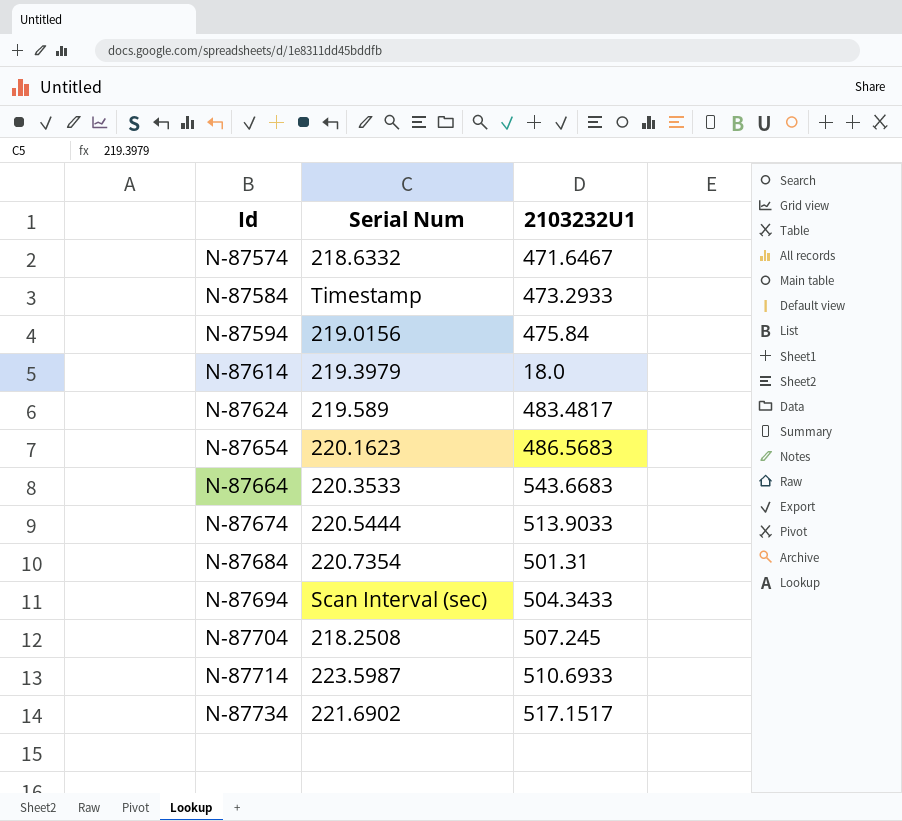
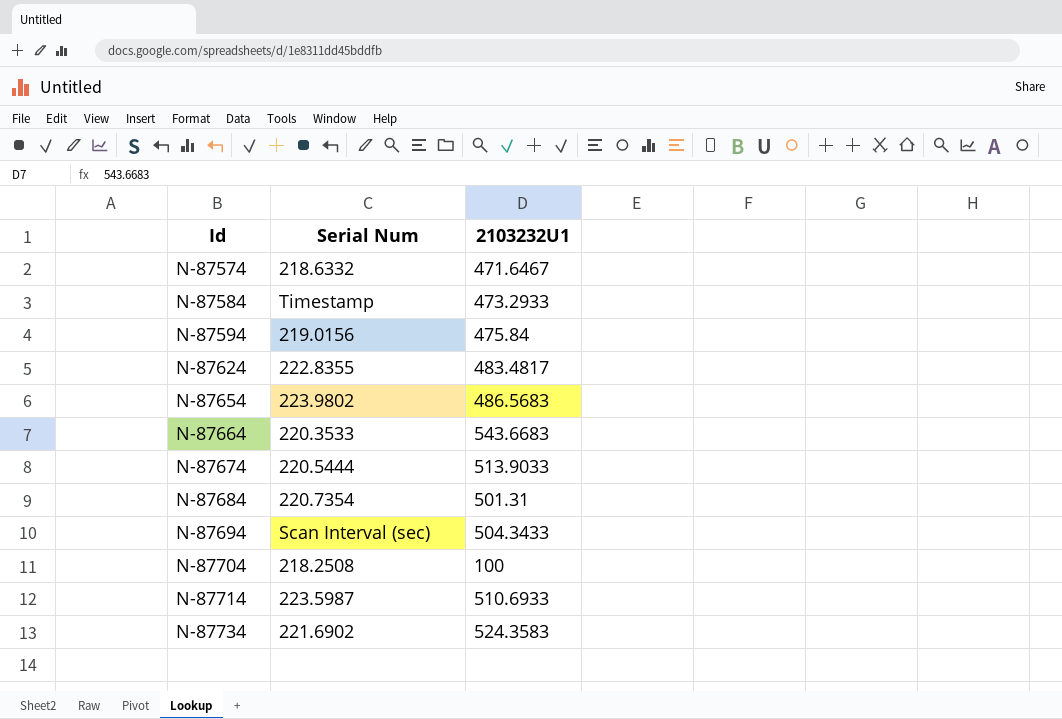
row N-87614: 219.3979 | 18.0 -> none
N-87624 | Serial Num: 219.589 -> 222.8355
N-87654 | Serial Num: 220.1623 -> 223.9802
N-87704 | 2103232U1: 507.245 -> 100
N-87734 | 2103232U1: 517.1517 -> 524.3583

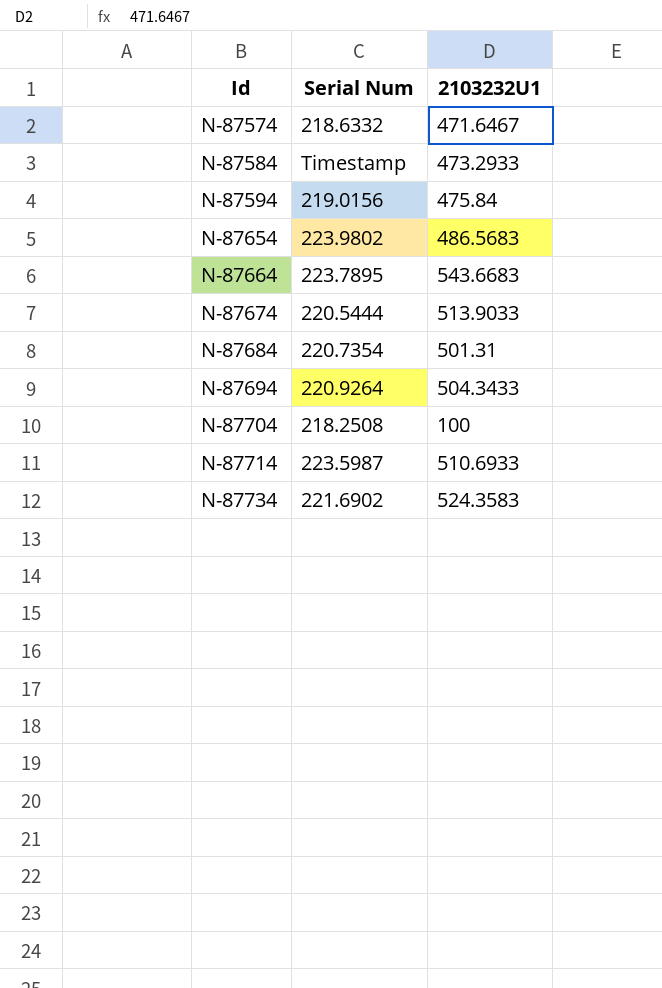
row N-87624: 222.8355 | 483.4817 -> none
N-87664 | Serial Num: 220.3533 -> 223.7895
N-87694 | Serial Num: Scan Interval (sec) -> 220.9264

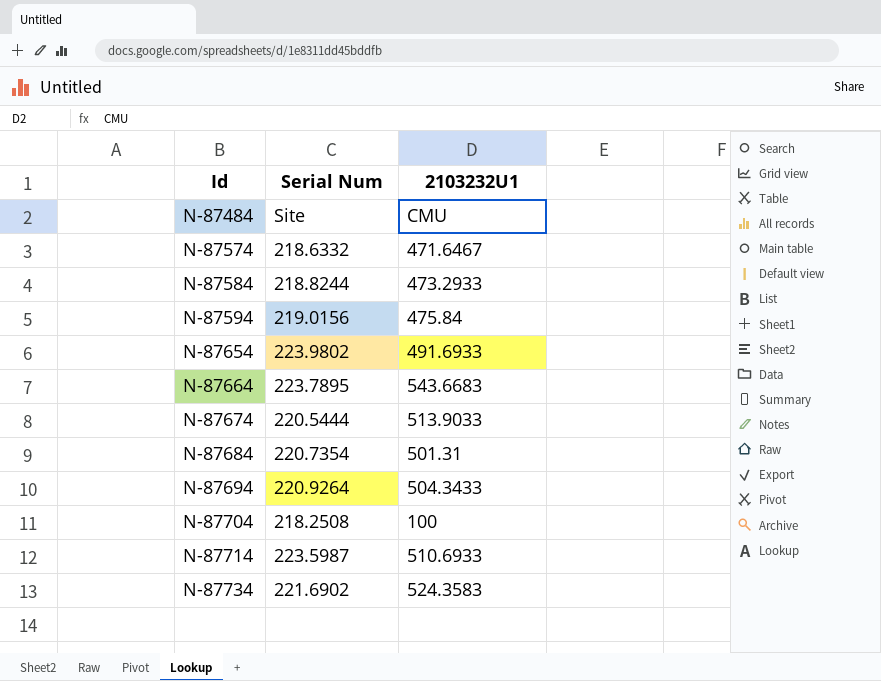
row N-87484: none -> Site | CMU
N-87584 | Serial Num: Timestamp -> 218.8244
N-87654 | 2103232U1: 486.5683 -> 491.6933

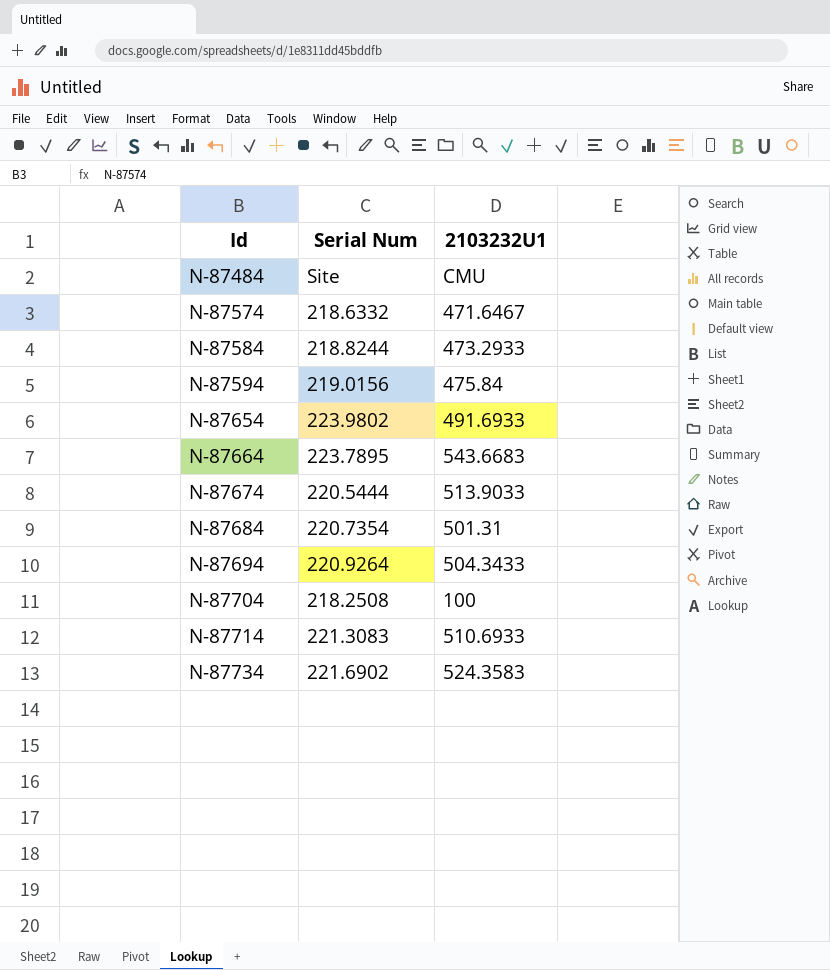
N-87714 | Serial Num: 223.5987 -> 221.3083

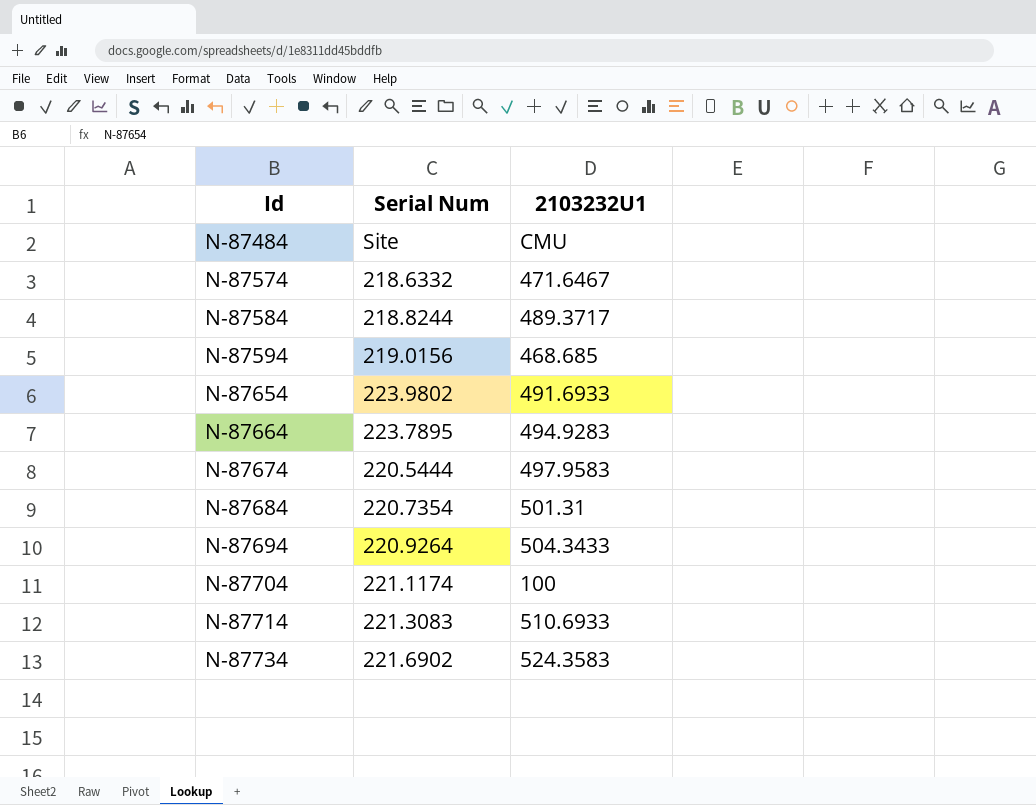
N-87584 | 2103232U1: 473.2933 -> 489.3717
N-87594 | 2103232U1: 475.84 -> 468.685
N-87664 | 2103232U1: 543.6683 -> 494.9283
N-87674 | 2103232U1: 513.9033 -> 497.9583
N-87704 | Serial Num: 218.2508 -> 221.1174

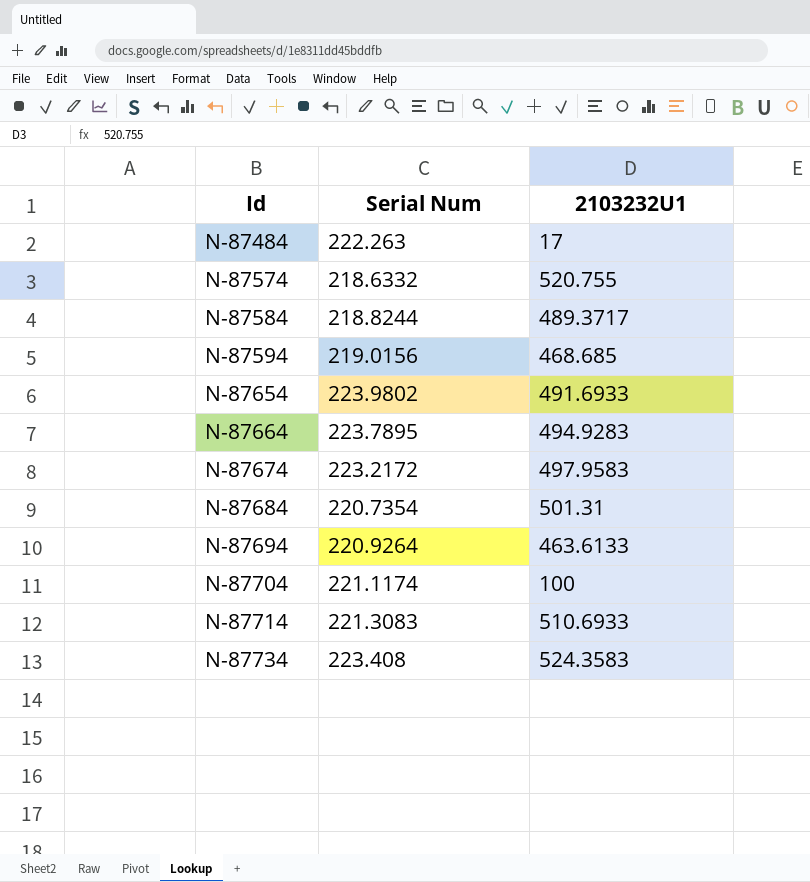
N-87484 | Serial Num: Site -> 222.263
N-87484 | 2103232U1: CMU -> 17
N-87574 | 2103232U1: 471.6467 -> 520.755
N-87674 | Serial Num: 220.5444 -> 223.2172
N-87694 | 2103232U1: 504.3433 -> 463.6133
N-87734 | Serial Num: 221.6902 -> 223.408

